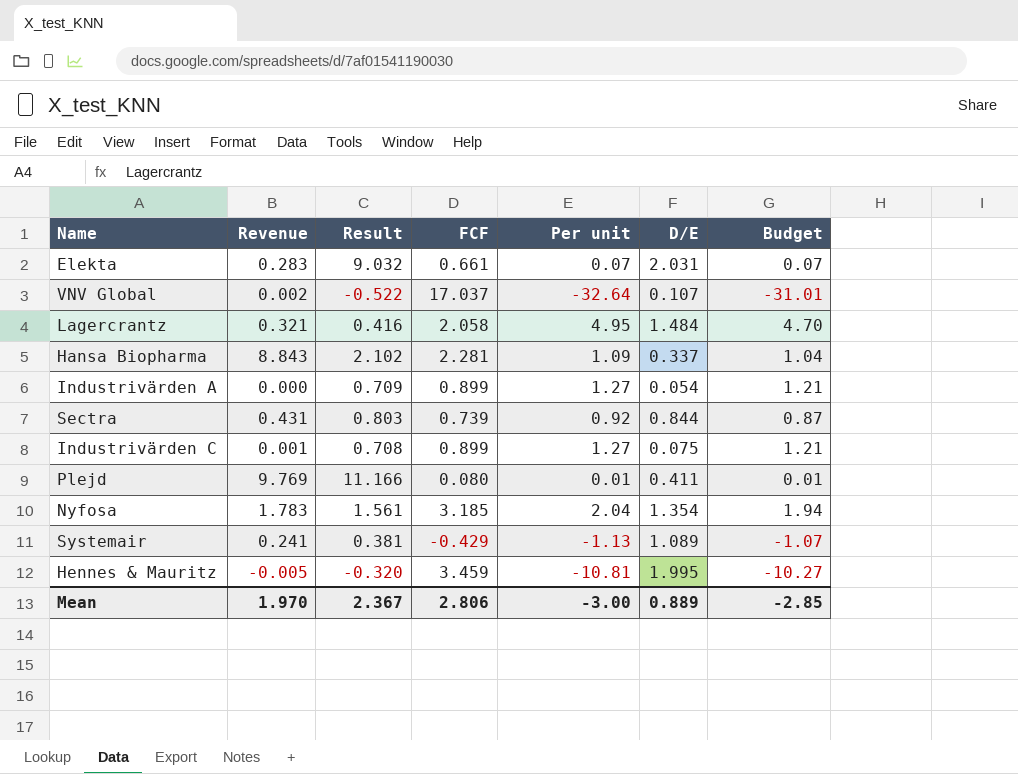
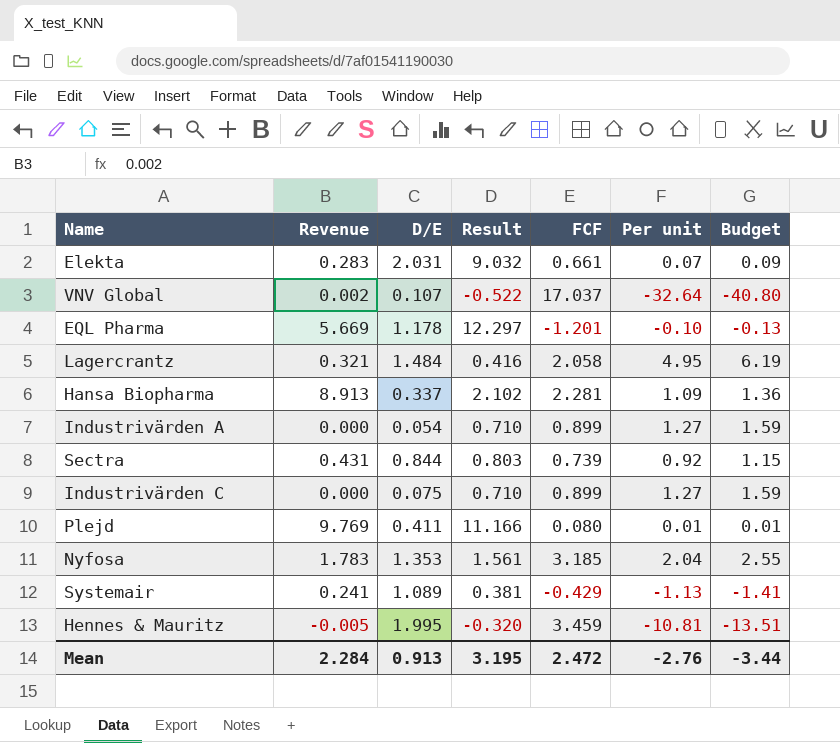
column D/E | position: 6 -> 3
column Budget | formula: [Per unit] * 0.95 -> [Per unit] * 1.25
row EQL Pharma: none -> 5.669 | 1.178 | 12.297 | -1.201 | -0.10 | -0.13
Hansa Biopharma | Revenue: 8.843 -> 8.913
Industrivärden A | Result: 0.709 -> 0.710
Industrivärden C | Revenue: 0.001 -> 0.000
Industrivärden C | Result: 0.708 -> 0.710
Nyfosa | D/E: 1.354 -> 1.353
Mean | Revenue: 1.970 -> 2.284
Mean | D/E: 0.889 -> 0.913
Mean | Result: 2.367 -> 3.195
Mean | FCF: 2.806 -> 2.472
Mean | Per unit: -3.00 -> -2.76
Mean | Budget: -2.85 -> -3.44

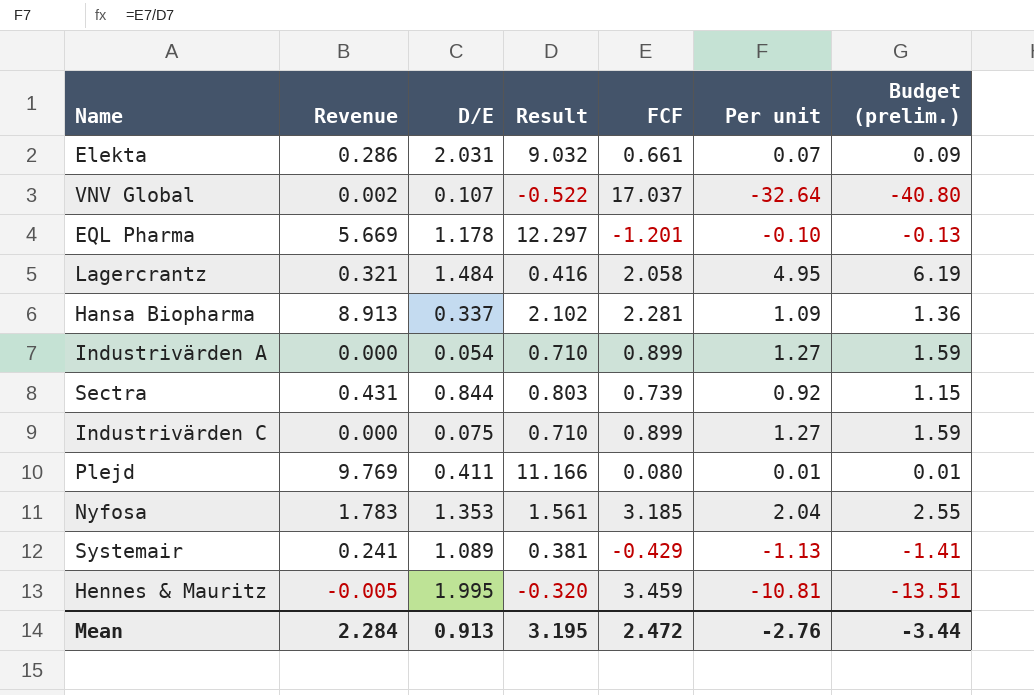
column name: Budget -> Budget (prelim.)
Elekta | Revenue: 0.283 -> 0.286

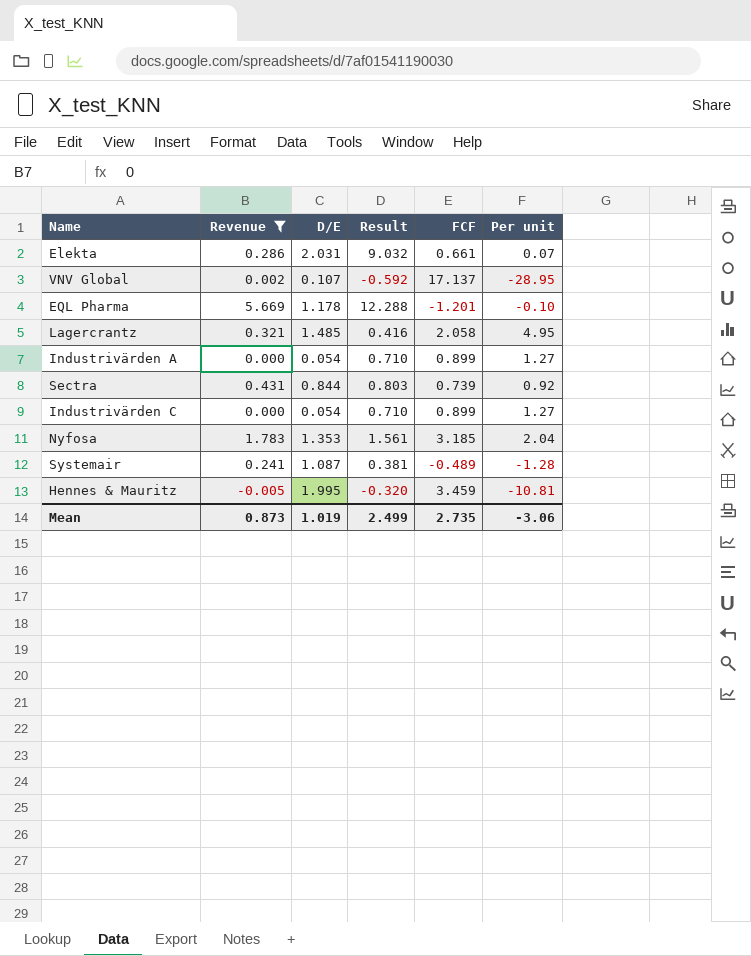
filter: none -> Revenue <= 5.669
column Budget (prelim.) | formula: [Per unit] * 1.25 -> none
VNV Global | Result: -0.522 -> -0.592
VNV Global | FCF: 17.037 -> 17.137
VNV Global | Per unit: -32.64 -> -28.95
EQL Pharma | Result: 12.297 -> 12.288
Lagercrantz | D/E: 1.484 -> 1.485
Industrivärden C | D/E: 0.075 -> 0.054
Systemair | D/E: 1.089 -> 1.087
Systemair | FCF: -0.429 -> -0.489
Systemair | Per unit: -1.13 -> -1.28
Mean | Revenue: 2.284 -> 0.873
Mean | D/E: 0.913 -> 1.019
Mean | Result: 3.195 -> 2.499
Mean | FCF: 2.472 -> 2.735
Mean | Per unit: -2.76 -> -3.06

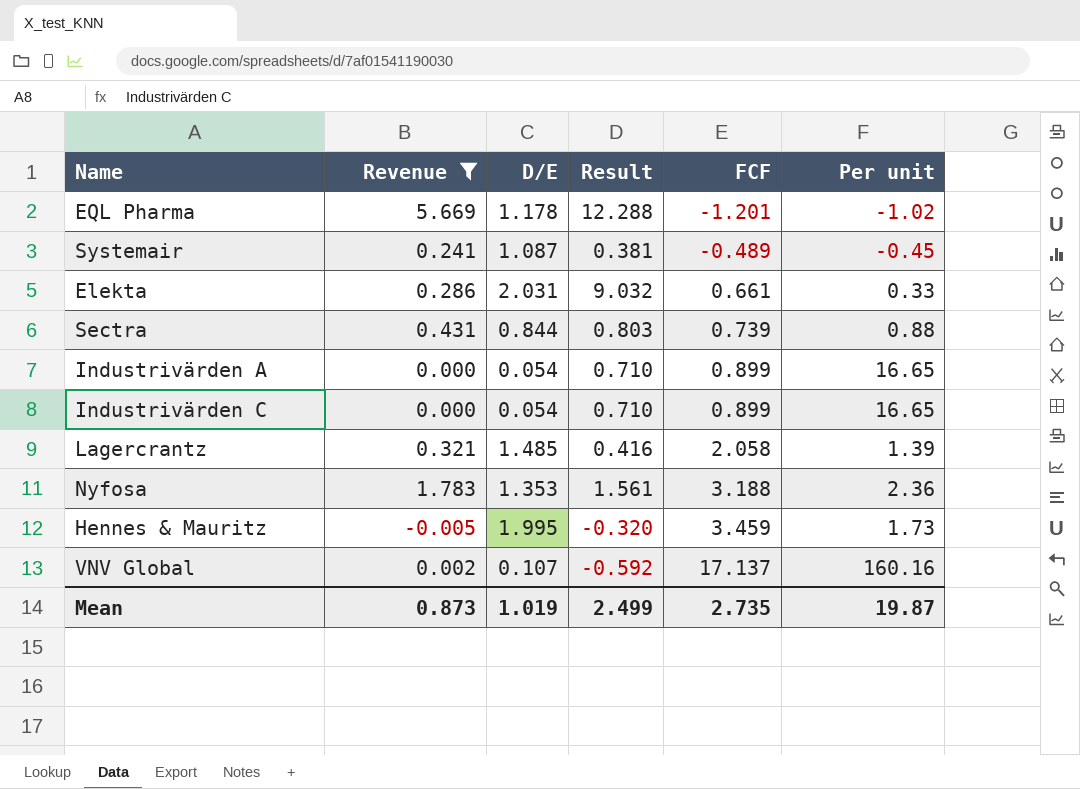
row order: none -> FCF ascending
column Per unit | formula: [FCF] / [Result] -> [FCF] / [D/E]
Nyfosa | FCF: 3.185 -> 3.188
Mean | Per unit: -3.06 -> 19.87

